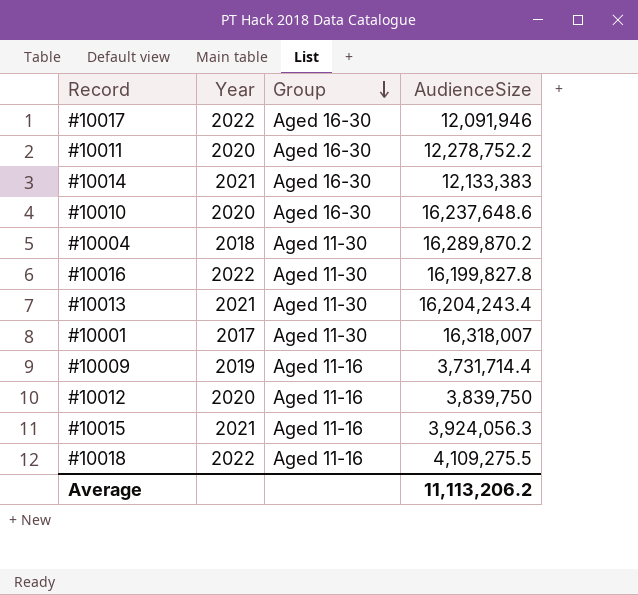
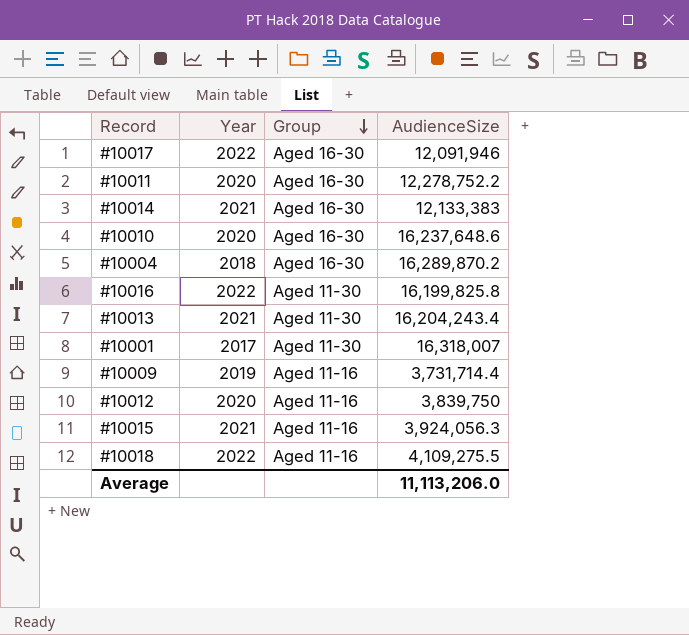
#10004 | Group: Aged 11-30 -> Aged 16-30
#10016 | AudienceSize: 16,199,827.8 -> 16,199,825.8
Average | AudienceSize: 11,113,206.2 -> 11,113,206.0

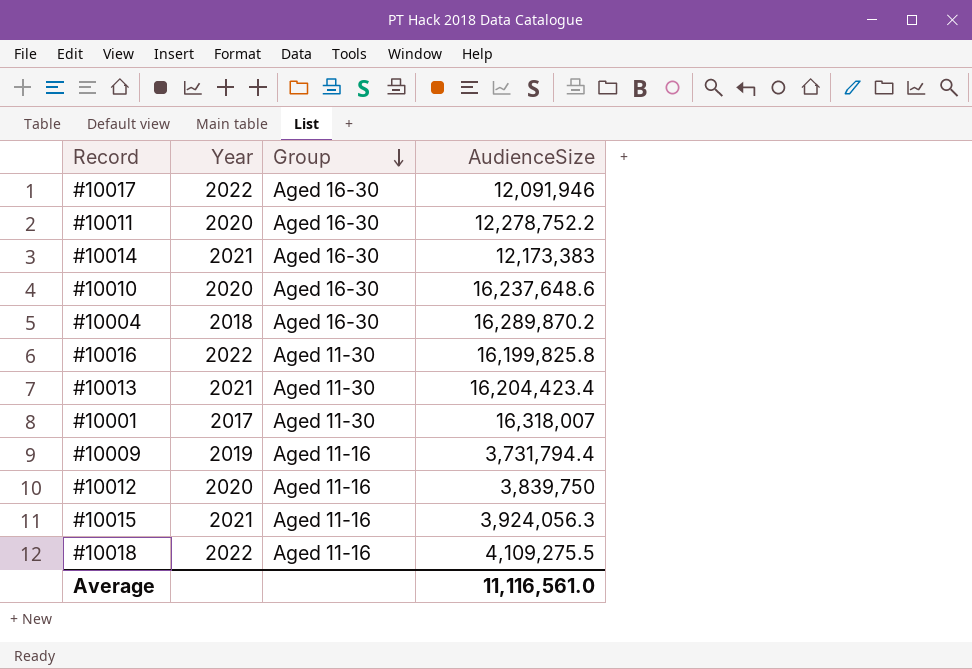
#10014 | AudienceSize: 12,133,383 -> 12,173,383
#10013 | AudienceSize: 16,204,243.4 -> 16,204,423.4
#10009 | AudienceSize: 3,731,714.4 -> 3,731,794.4
Average | AudienceSize: 11,113,206.0 -> 11,116,561.0

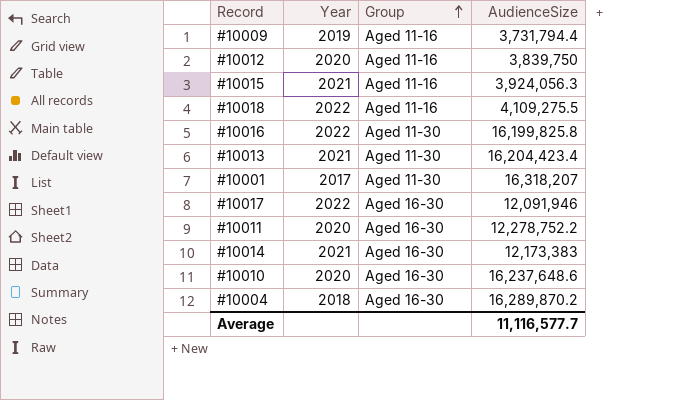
row order: Group descending -> Group ascending
#10001 | AudienceSize: 16,318,007 -> 16,318,207
Average | AudienceSize: 11,116,561.0 -> 11,116,577.7

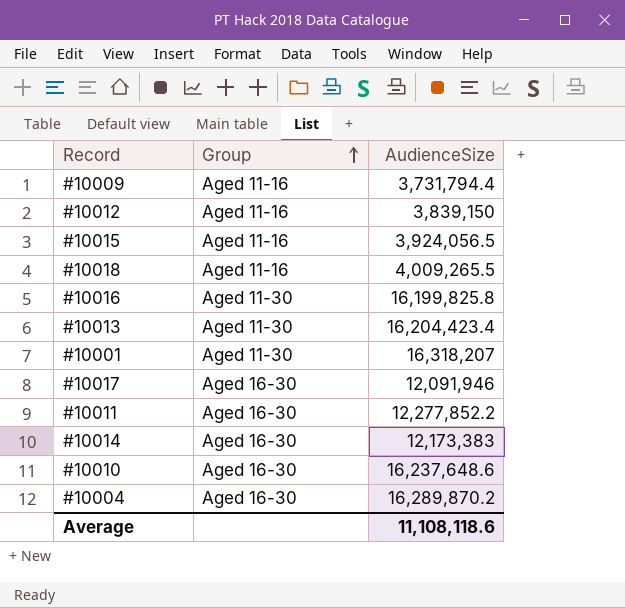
column Year | position: 2 -> none
#10012 | AudienceSize: 3,839,750 -> 3,839,150
#10015 | AudienceSize: 3,924,056.3 -> 3,924,056.5
#10018 | AudienceSize: 4,109,275.5 -> 4,009,265.5
#10011 | AudienceSize: 12,278,752.2 -> 12,277,852.2
Average | AudienceSize: 11,116,577.7 -> 11,108,118.6

